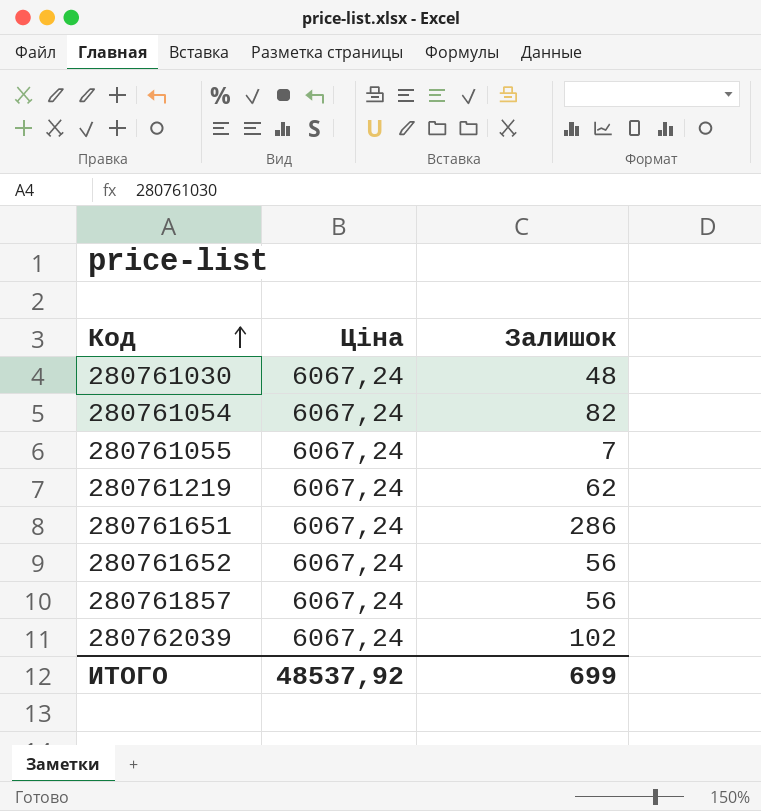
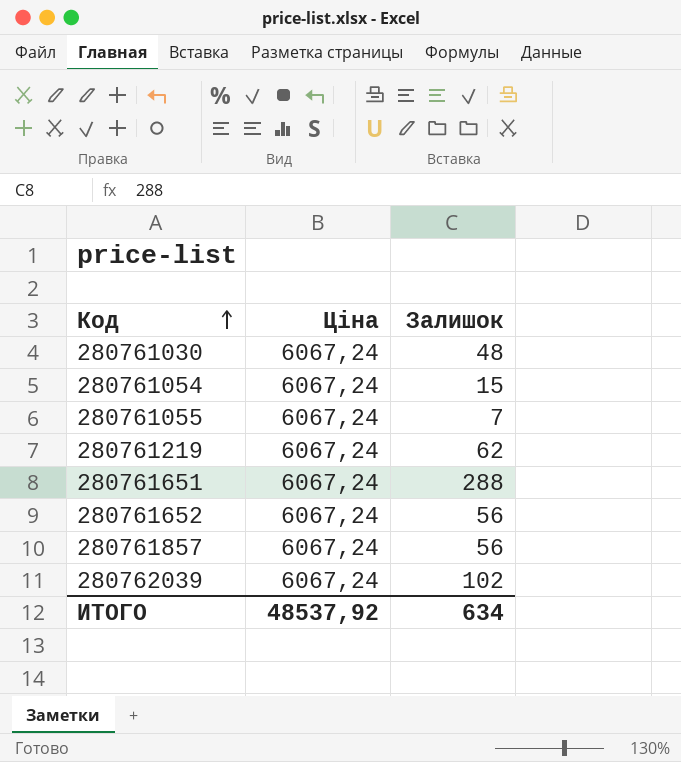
280761054 | Залишок: 82 -> 15
280761651 | Залишок: 286 -> 288
ИТОГО | Залишок: 699 -> 634

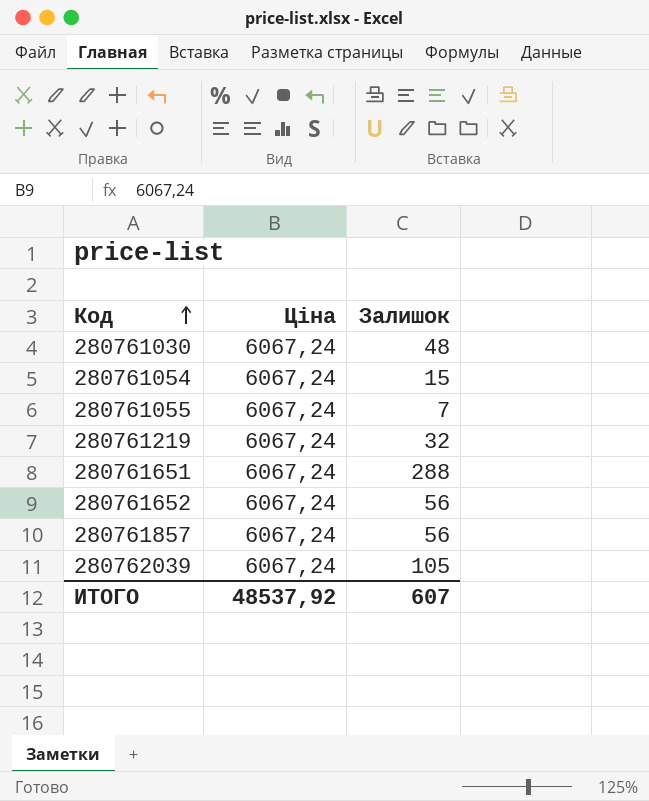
280761219 | Залишок: 62 -> 32
280762039 | Залишок: 102 -> 105
ИТОГО | Залишок: 634 -> 607

